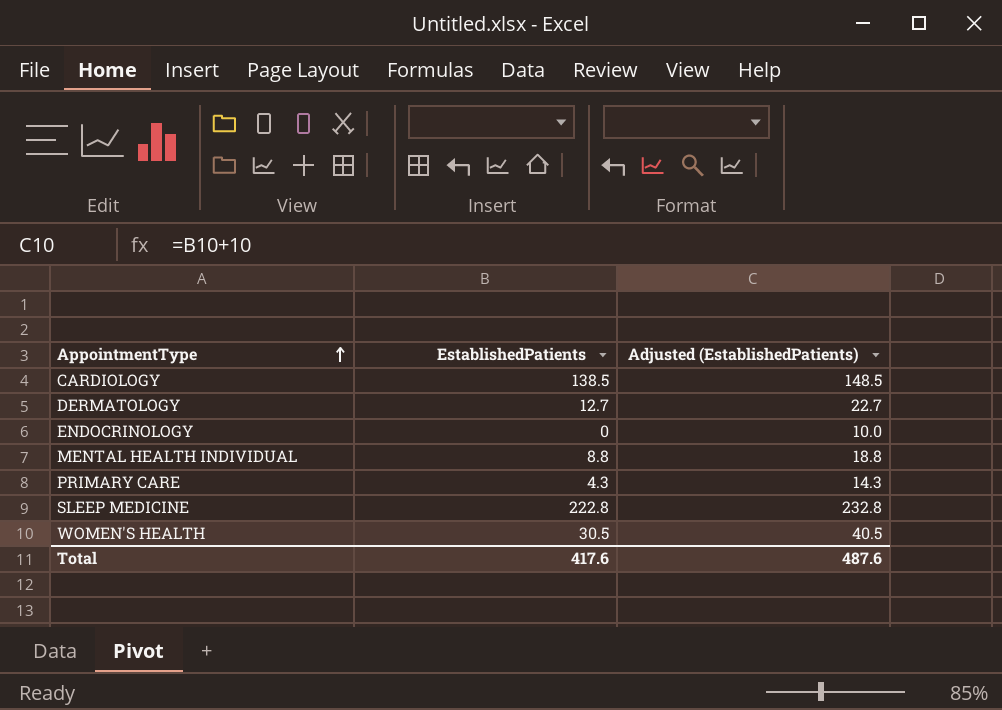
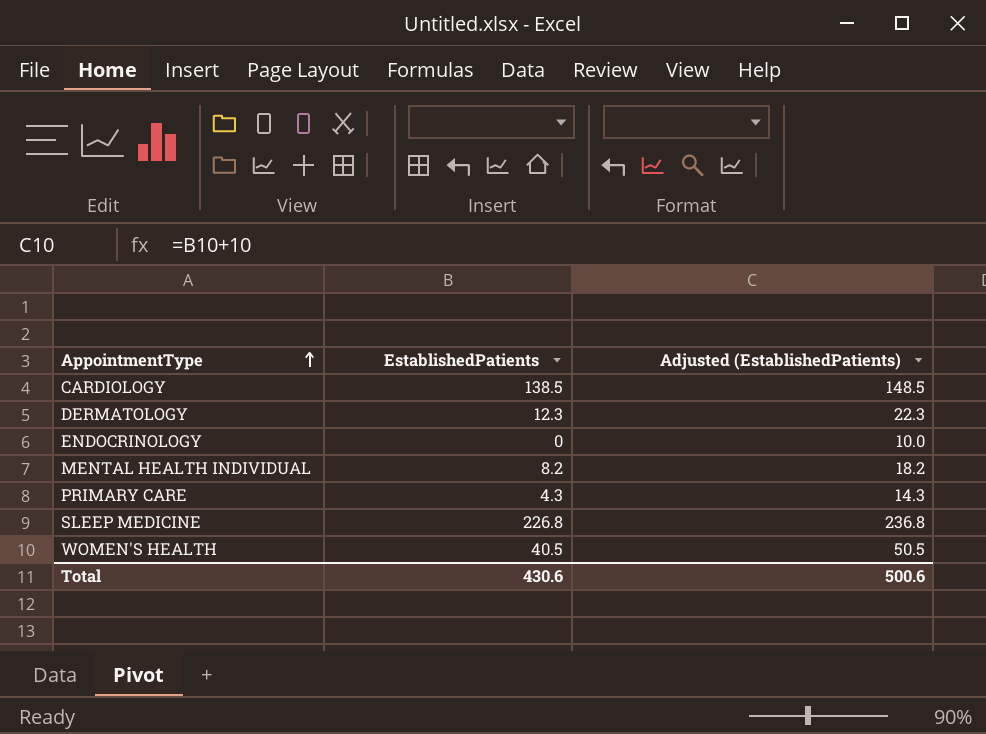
DERMATOLOGY | EstablishedPatients: 12.7 -> 12.3
DERMATOLOGY | Adjusted (EstablishedPatients): 22.7 -> 22.3
MENTAL HEALTH INDIVIDUAL | EstablishedPatients: 8.8 -> 8.2
MENTAL HEALTH INDIVIDUAL | Adjusted (EstablishedPatients): 18.8 -> 18.2
SLEEP MEDICINE | EstablishedPatients: 222.8 -> 226.8
SLEEP MEDICINE | Adjusted (EstablishedPatients): 232.8 -> 236.8
WOMEN'S HEALTH | EstablishedPatients: 30.5 -> 40.5
WOMEN'S HEALTH | Adjusted (EstablishedPatients): 40.5 -> 50.5
Total | EstablishedPatients: 417.6 -> 430.6
Total | Adjusted (EstablishedPatients): 487.6 -> 500.6

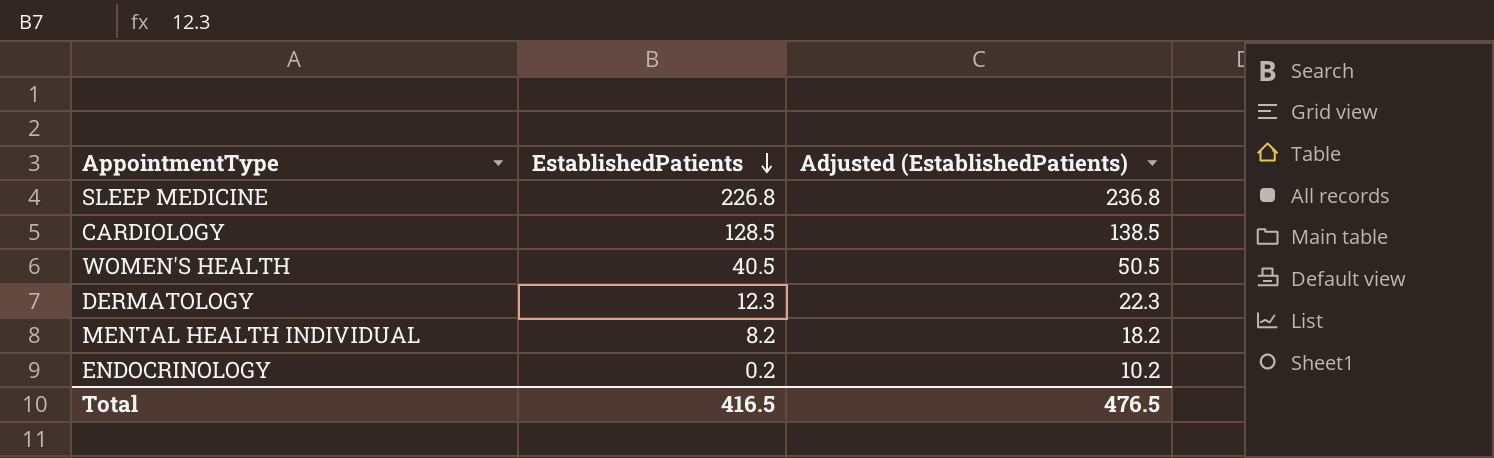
row order: AppointmentType ascending -> EstablishedPatients descending
row PRIMARY CARE: 4.3 | 14.3 -> none
CARDIOLOGY | EstablishedPatients: 138.5 -> 128.5
CARDIOLOGY | Adjusted (EstablishedPatients): 148.5 -> 138.5
ENDOCRINOLOGY | EstablishedPatients: 0 -> 0.2
ENDOCRINOLOGY | Adjusted (EstablishedPatients): 10.0 -> 10.2
Total | EstablishedPatients: 430.6 -> 416.5
Total | Adjusted (EstablishedPatients): 500.6 -> 476.5

